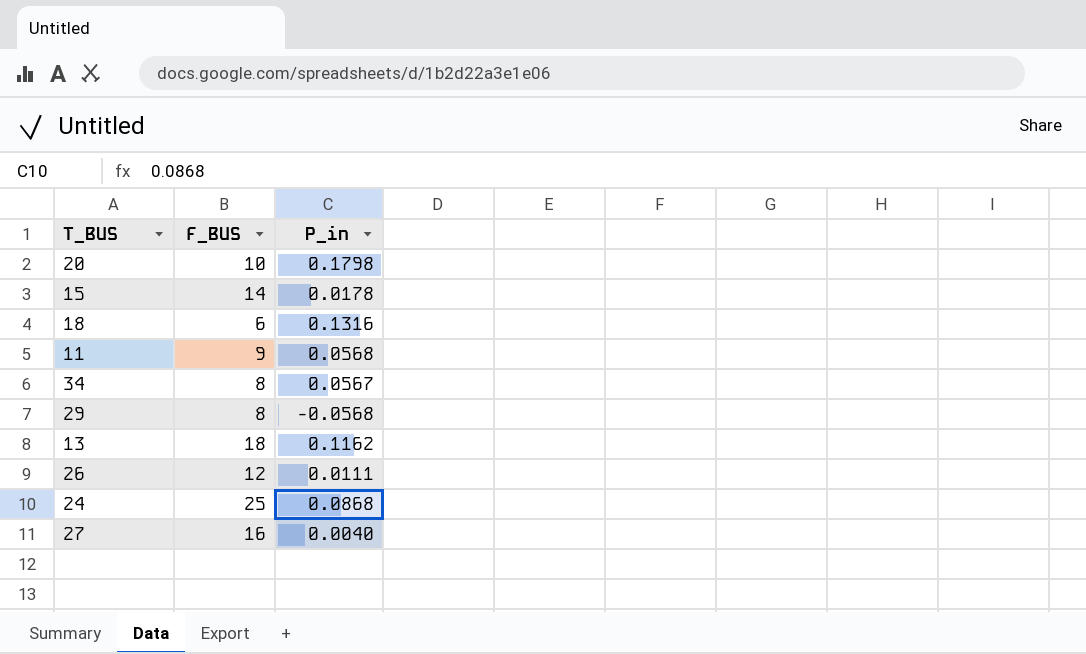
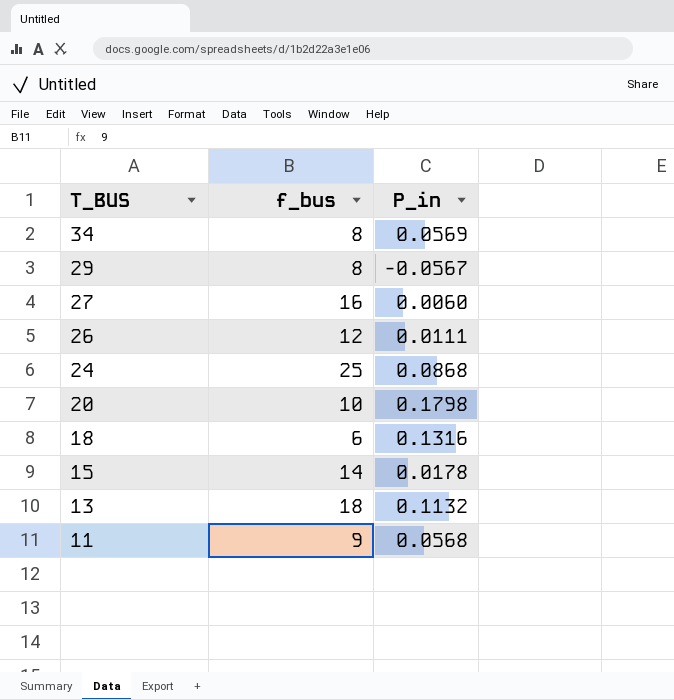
row order: none -> T_BUS descending
column name: F_BUS -> f_bus
34 | P_in: 0.0567 -> 0.0569
29 | P_in: -0.0568 -> -0.0567
27 | P_in: 0.0040 -> 0.0060
13 | P_in: 0.1162 -> 0.1132

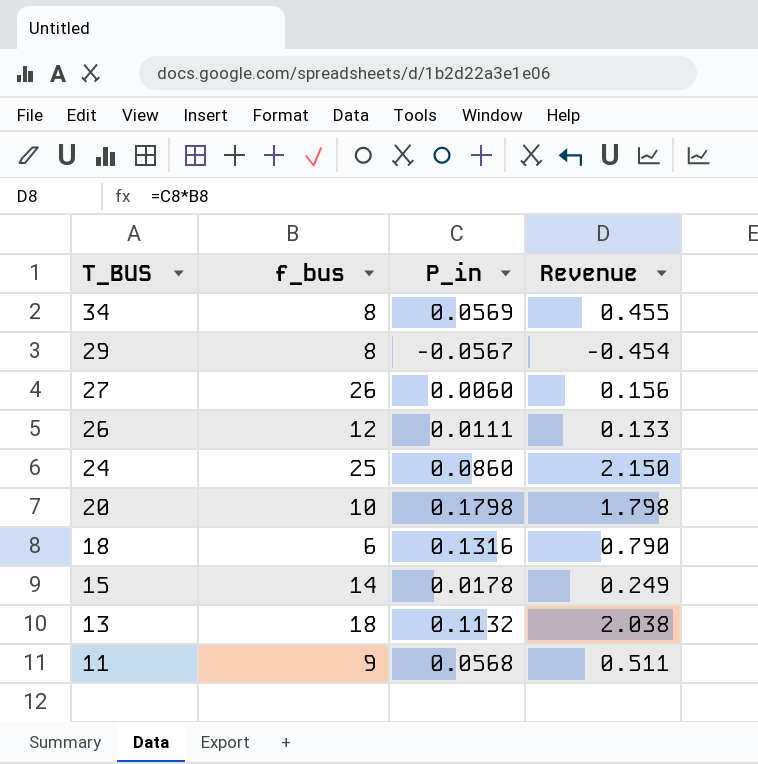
column Revenue | formula: none -> [f_bus] * [P_in]
27 | f_bus: 16 -> 26
24 | P_in: 0.0868 -> 0.0860

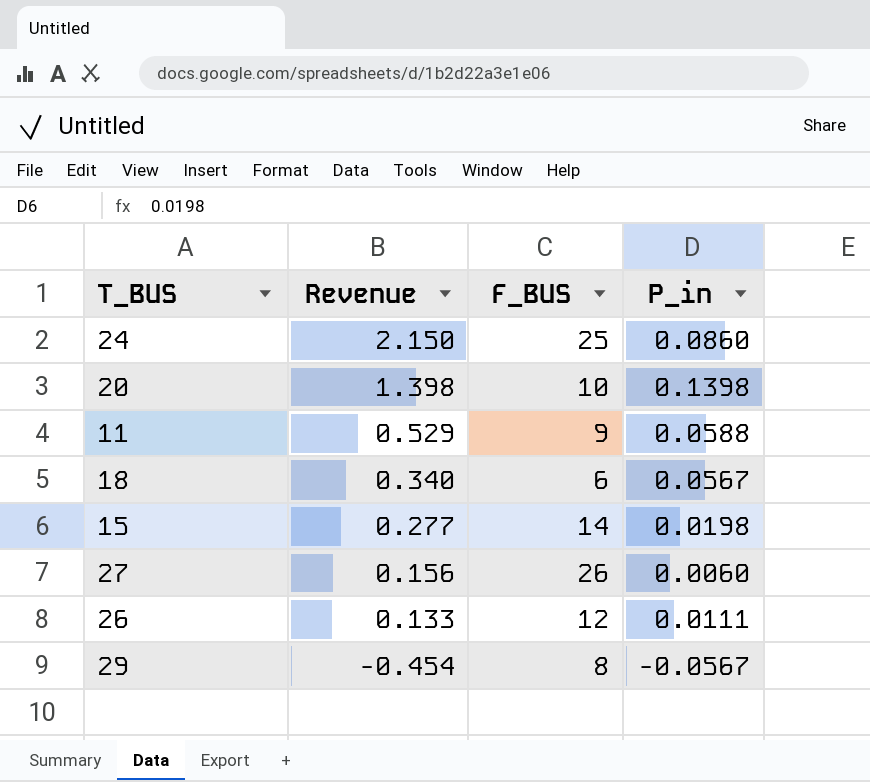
row order: T_BUS descending -> Revenue descending
column Revenue | position: 4 -> 2
column name: f_bus -> F_BUS
row 34: 8 | 0.0569 | 0.455 -> none
row 13: 18 | 0.1132 | 2.038 -> none
20 | Revenue: 1.798 -> 1.398
20 | P_in: 0.1798 -> 0.1398
11 | Revenue: 0.511 -> 0.529
11 | P_in: 0.0568 -> 0.0588
18 | Revenue: 0.790 -> 0.340
18 | P_in: 0.1316 -> 0.0567
15 | Revenue: 0.249 -> 0.277
15 | P_in: 0.0178 -> 0.0198

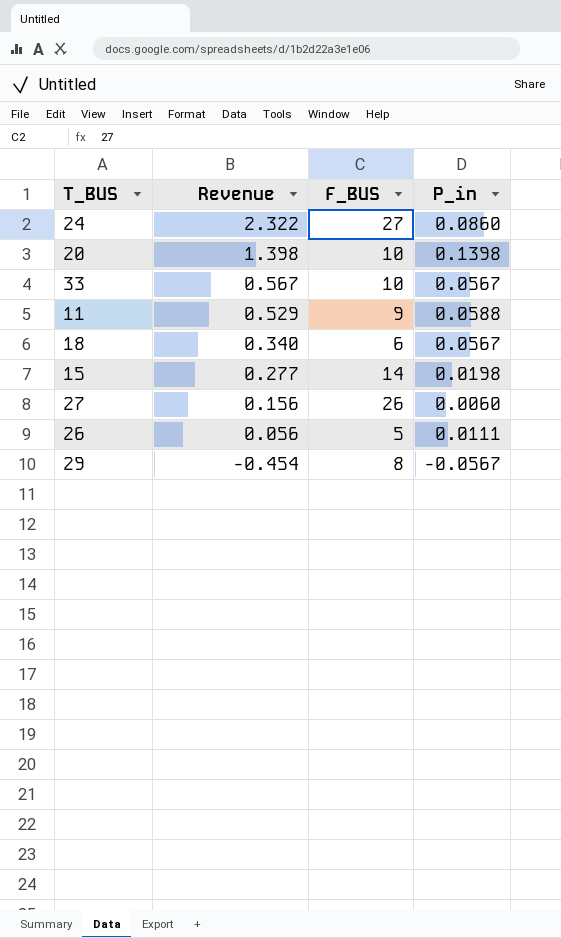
24 | Revenue: 2.150 -> 2.322
24 | F_BUS: 25 -> 27
row 33: none -> 0.567 | 10 | 0.0567
26 | Revenue: 0.133 -> 0.056
26 | F_BUS: 12 -> 5

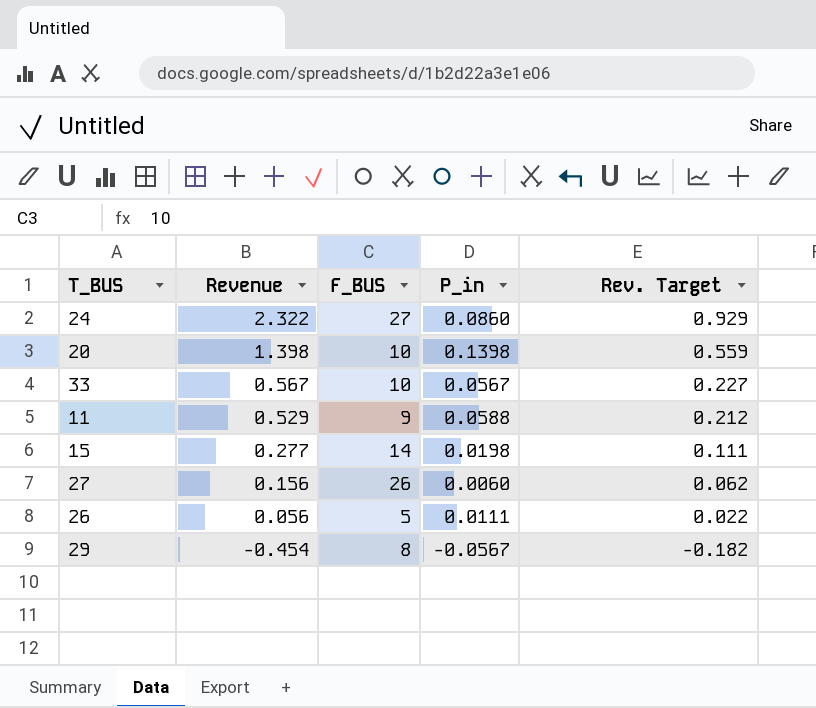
column Rev. Target | formula: none -> [Revenue] * 0.4
row 18: 0.340 | 6 | 0.0567 -> none

